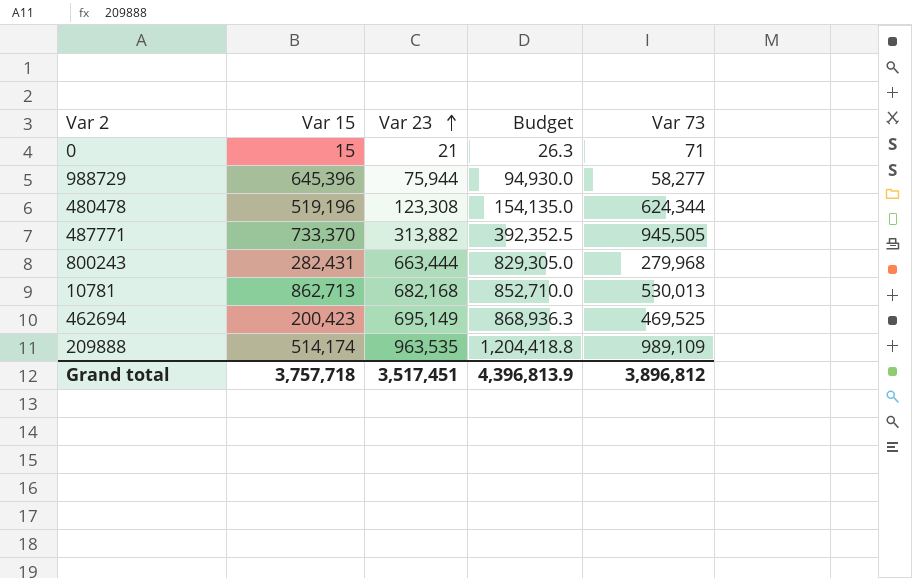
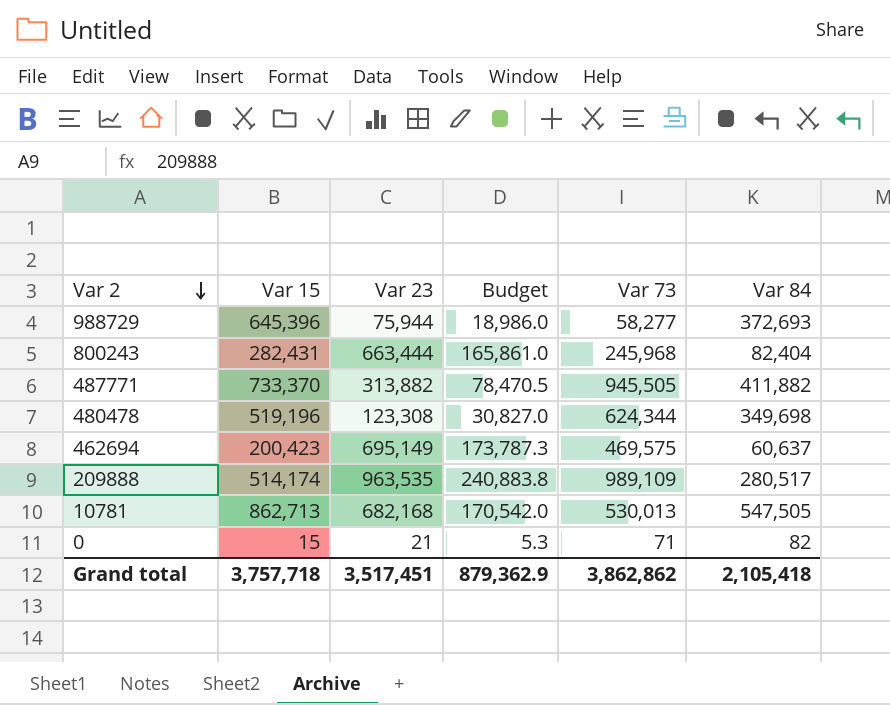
row order: Var 23 ascending -> Var 2 descending
column Budget | formula: [Var 23] * 1.25 -> [Var 23] * 0.25
column Var 84 | position: none -> 6
800243 | Var 73: 279,968 -> 245,968
462694 | Var 73: 469,525 -> 469,575
Grand total | Budget: 4,396,813.9 -> 879,362.9
Grand total | Var 73: 3,896,812 -> 3,862,862

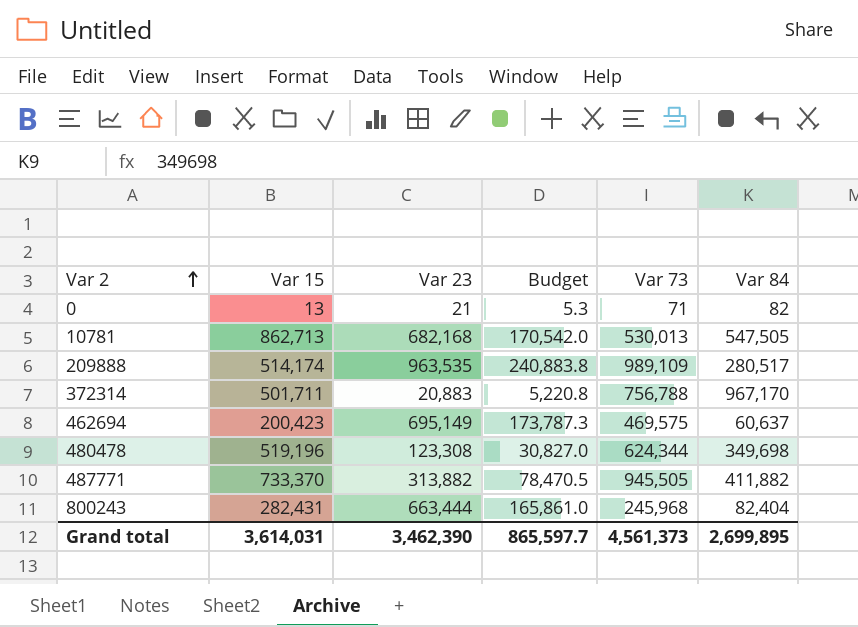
row order: Var 2 descending -> Var 2 ascending
row 988729: 645,396 | 75,944 | 18,986.0 | 58,277 | 372,693 -> none
0 | Var 15: 15 -> 13
row 372314: none -> 501,711 | 20,883 | 5,220.8 | 756,788 | 967,170
Grand total | Var 15: 3,757,718 -> 3,614,031
Grand total | Var 23: 3,517,451 -> 3,462,390
Grand total | Budget: 879,362.9 -> 865,597.7
Grand total | Var 73: 3,862,862 -> 4,561,373
Grand total | Var 84: 2,105,418 -> 2,699,895

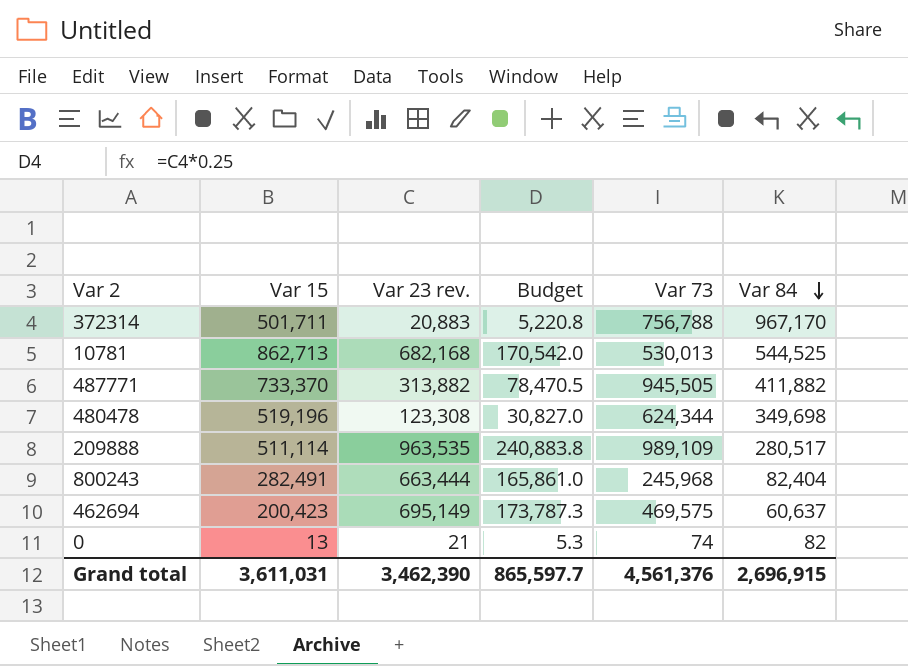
row order: Var 2 ascending -> Var 84 descending
column name: Var 23 -> Var 23 rev.
10781 | Var 84: 547,505 -> 544,525
209888 | Var 15: 514,174 -> 511,114
800243 | Var 15: 282,431 -> 282,491
0 | Var 73: 71 -> 74
Grand total | Var 15: 3,614,031 -> 3,611,031
Grand total | Var 73: 4,561,373 -> 4,561,376
Grand total | Var 84: 2,699,895 -> 2,696,915

